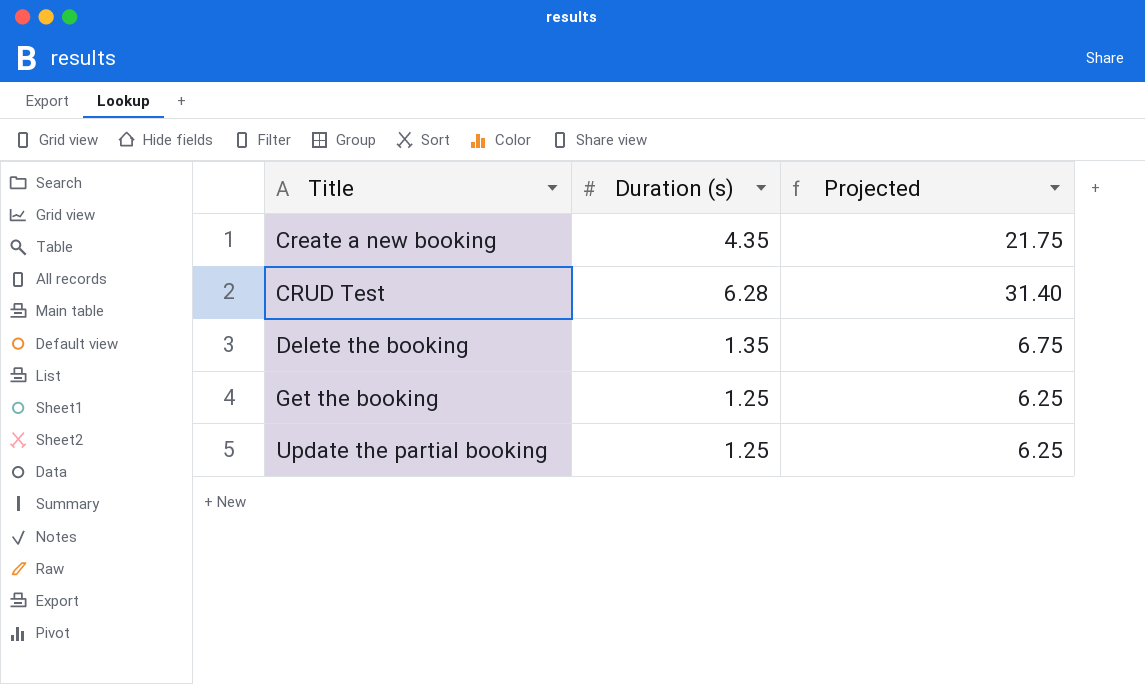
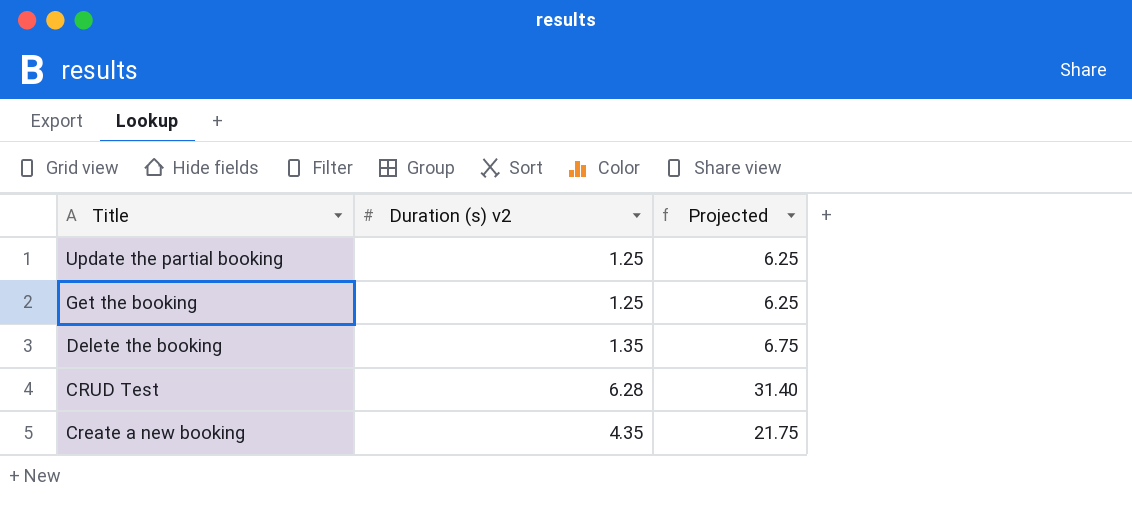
row order: Title ascending -> Title descending
column name: Duration (s) -> Duration (s) v2

